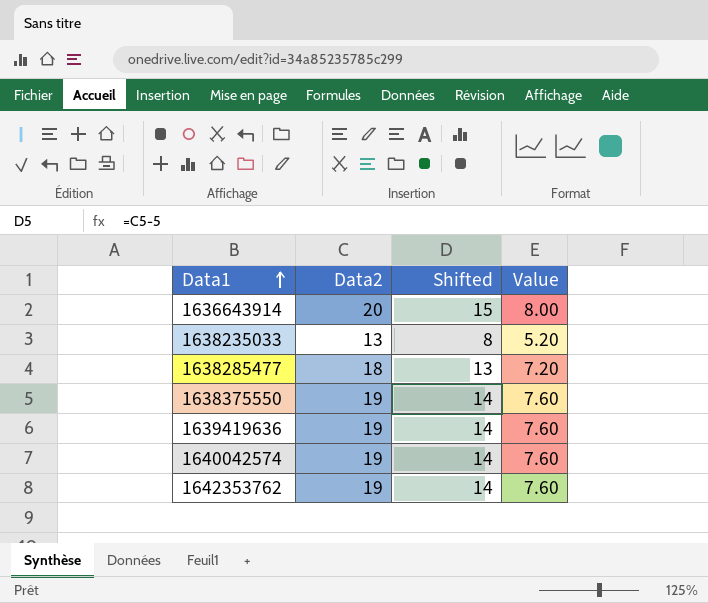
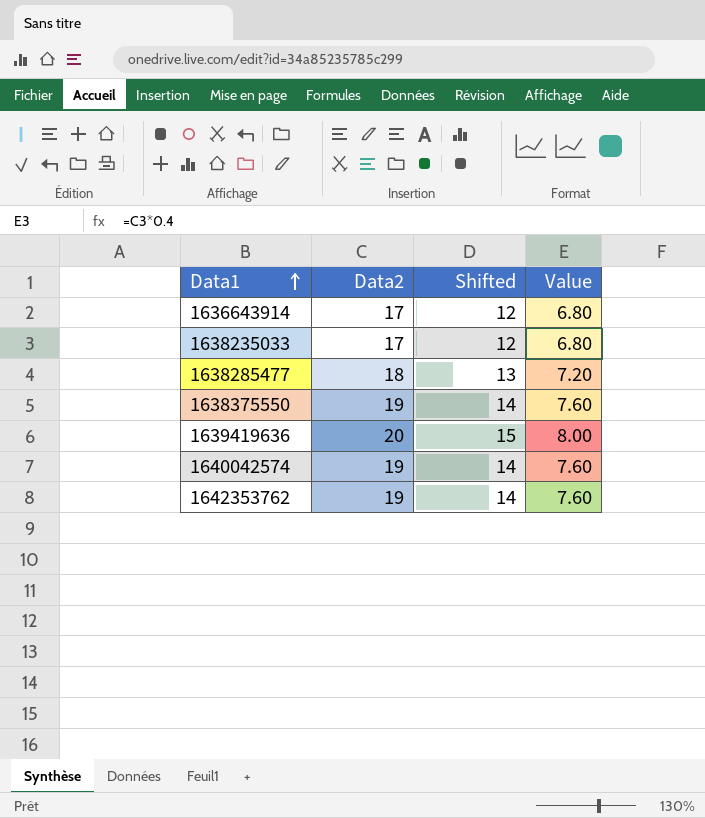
1636643914 | Data2: 20 -> 17
1636643914 | Shifted: 15 -> 12
1636643914 | Value: 8.00 -> 6.80
1638235033 | Data2: 13 -> 17
1638235033 | Shifted: 8 -> 12
1638235033 | Value: 5.20 -> 6.80
1639419636 | Data2: 19 -> 20
1639419636 | Shifted: 14 -> 15
1639419636 | Value: 7.60 -> 8.00

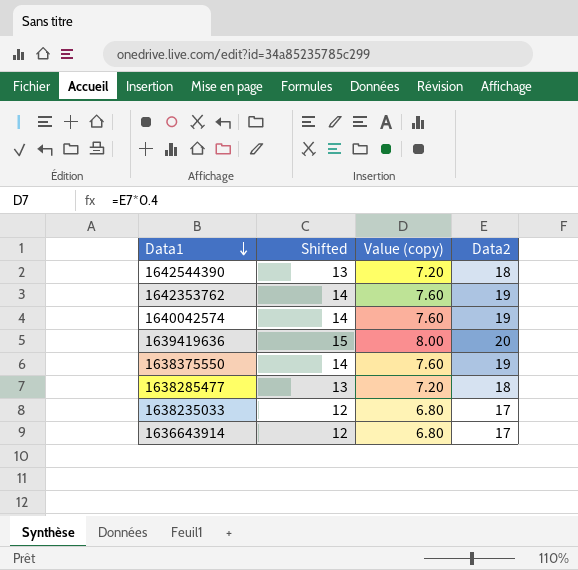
row order: Data1 ascending -> Data1 descending
column name: Value -> Value (copy)
column Data2 | position: 2 -> 4
row 1642544390: none -> 13 | 7.20 | 18

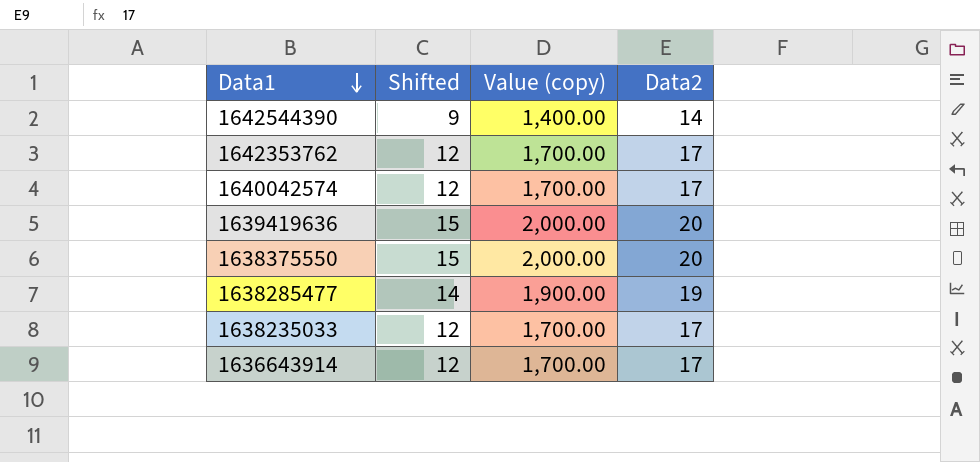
column Value (copy) | formula: [Data2] * 0.4 -> [Data2] * 100
1642544390 | Shifted: 13 -> 9
1642544390 | Data2: 18 -> 14
1642353762 | Shifted: 14 -> 12
1642353762 | Data2: 19 -> 17
1640042574 | Shifted: 14 -> 12
1640042574 | Data2: 19 -> 17
1638375550 | Shifted: 14 -> 15
1638375550 | Data2: 19 -> 20
1638285477 | Shifted: 13 -> 14
1638285477 | Data2: 18 -> 19

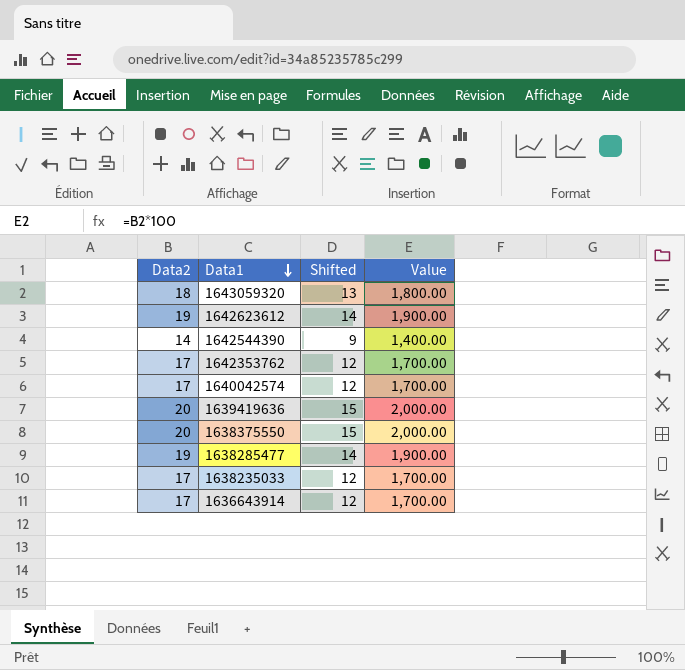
column Data2 | position: 4 -> 1
column name: Value (copy) -> Value
row 1643059320: none -> 18 | 13 | 1,800.00
row 1642623612: none -> 19 | 14 | 1,900.00

